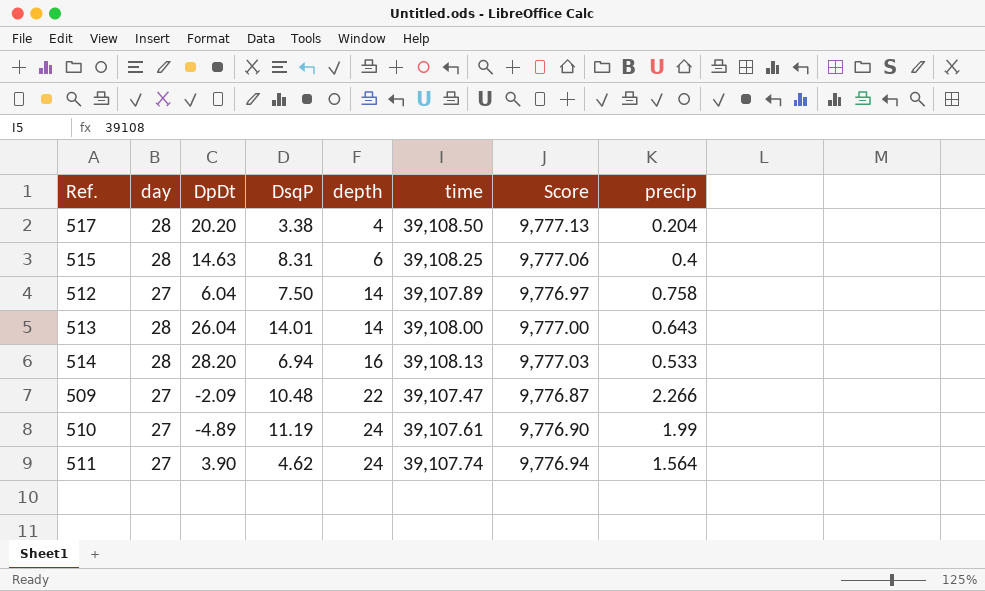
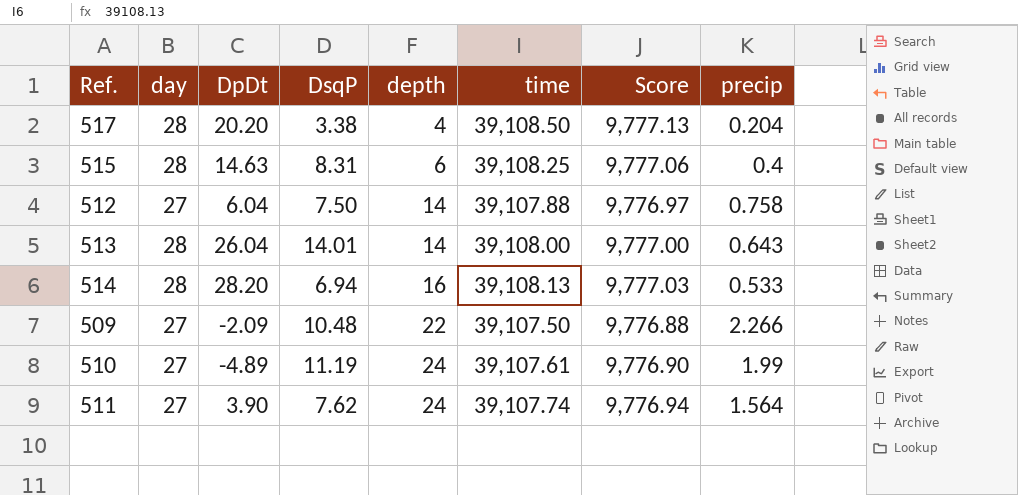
512 | time: 39,107.89 -> 39,107.88
509 | time: 39,107.47 -> 39,107.50
509 | Score: 9,776.87 -> 9,776.88
511 | DsqP: 4.62 -> 7.62

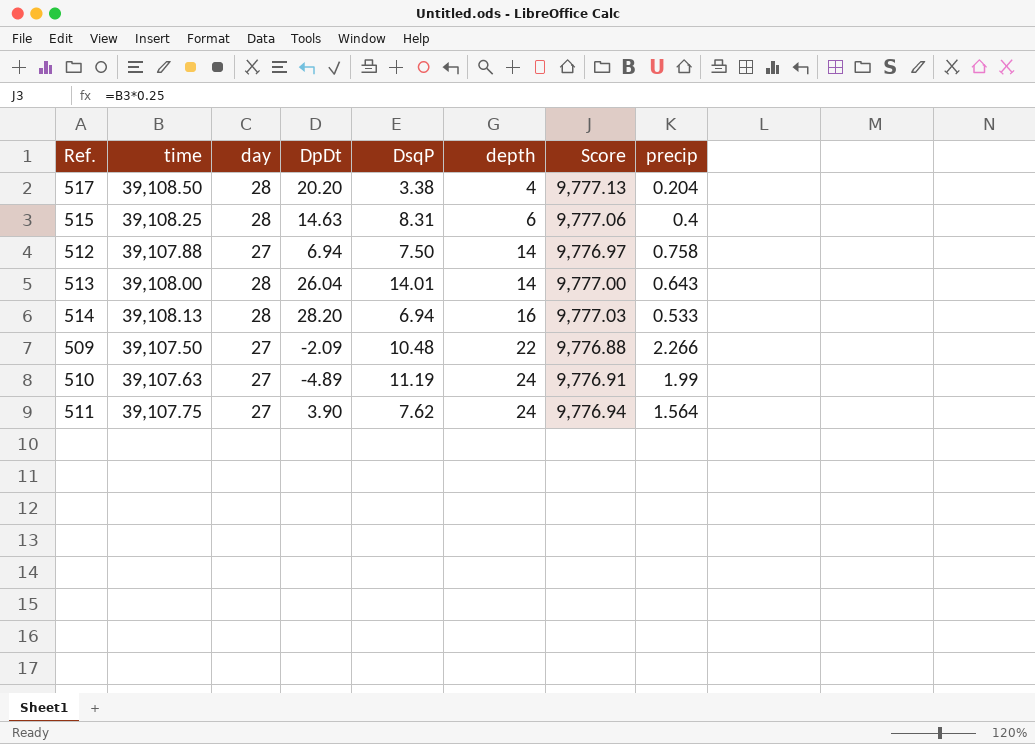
column time | position: 6 -> 2
512 | DpDt: 6.04 -> 6.94
510 | time: 39,107.61 -> 39,107.63
510 | Score: 9,776.90 -> 9,776.91
511 | time: 39,107.74 -> 39,107.75

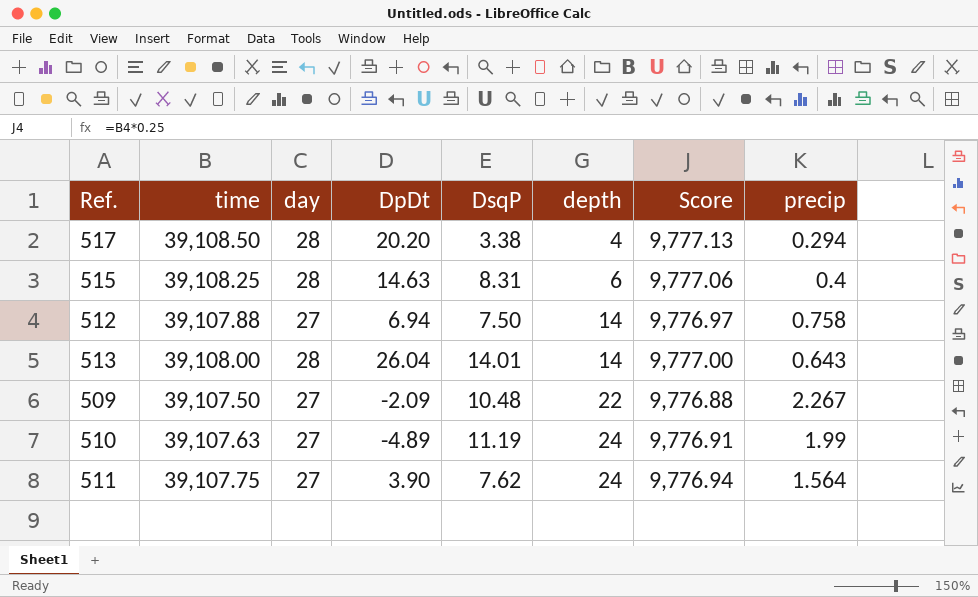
row 514: 39,108.13 | 28 | 28.20 | 6.94 | 16 | 9,777.03 | 0.533 -> none
517 | precip: 0.204 -> 0.294
509 | precip: 2.266 -> 2.267

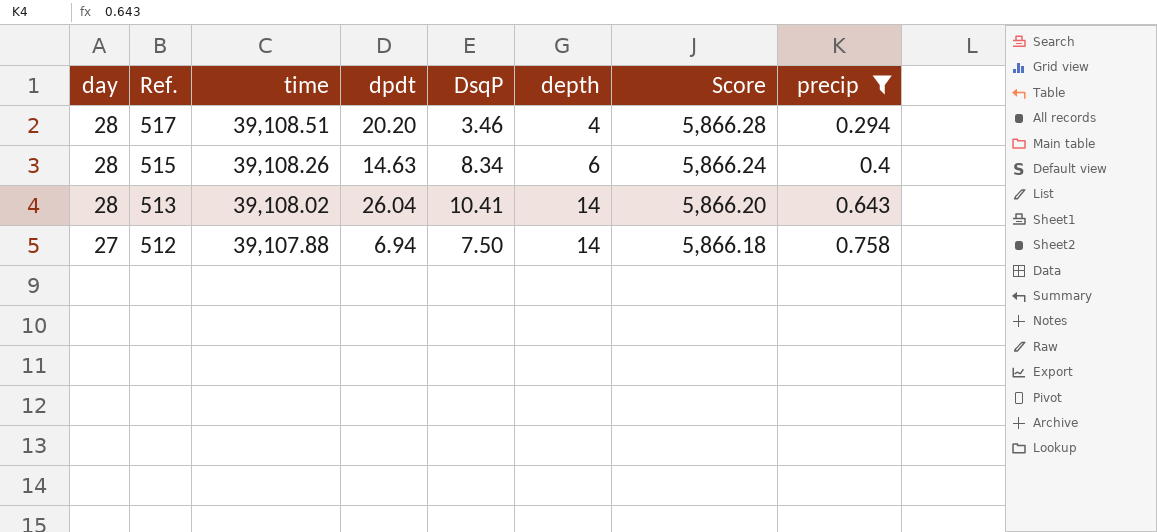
filter: none -> precip <= 0.758
row order: depth ascending -> day descending
column day | position: 3 -> 1
column name: DpDt -> dpdt
column Score | formula: [time] * 0.25 -> [time] * 0.15
517 | time: 39,108.50 -> 39,108.51
517 | DsqP: 3.38 -> 3.46
515 | time: 39,108.25 -> 39,108.26
515 | DsqP: 8.31 -> 8.34
513 | time: 39,108.00 -> 39,108.02
513 | DsqP: 14.01 -> 10.41

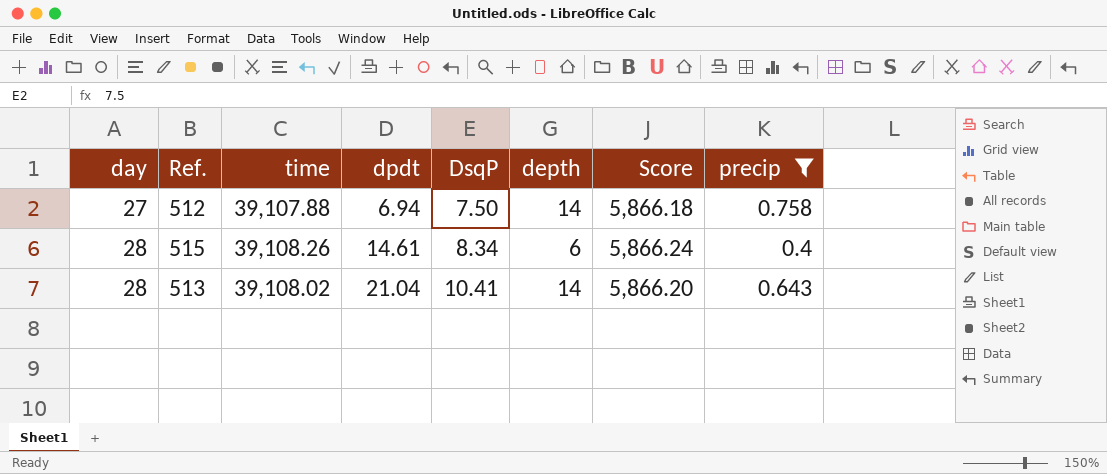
row order: day descending -> day ascending
row 517: 28 | 39,108.51 | 20.20 | 3.46 | 4 | 5,866.28 | 0.294 -> none
515 | dpdt: 14.63 -> 14.61
513 | dpdt: 26.04 -> 21.04

